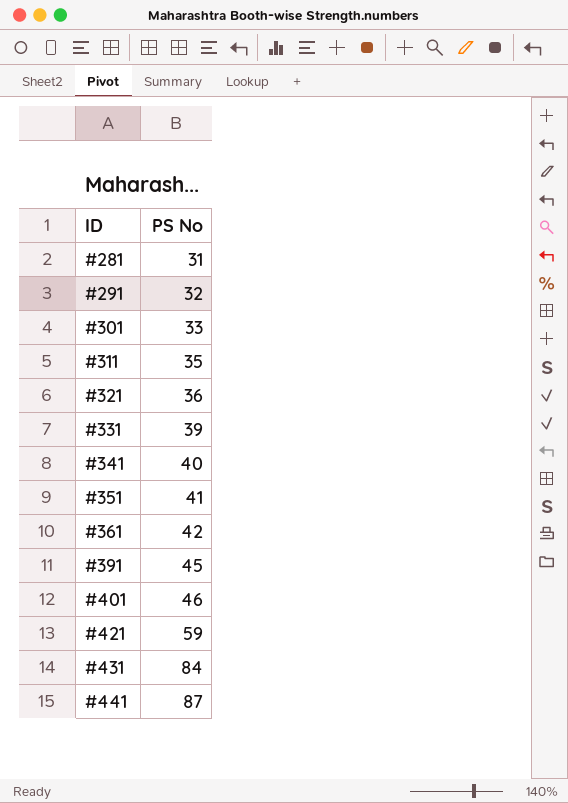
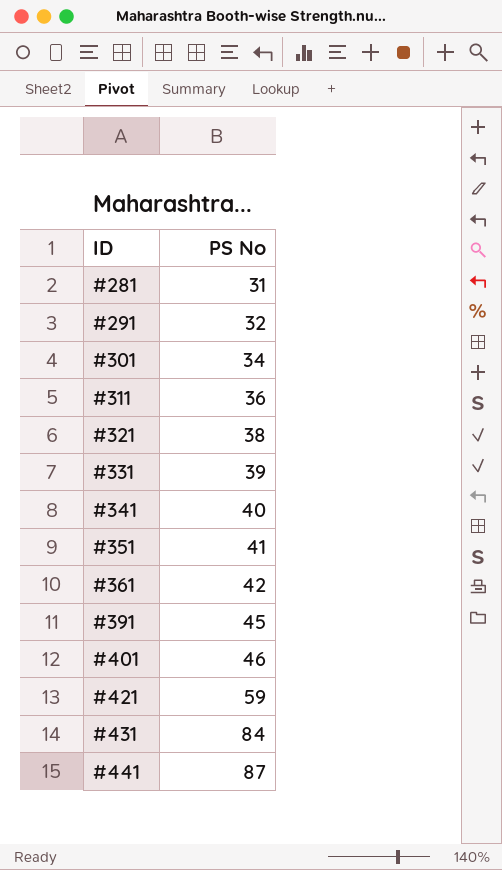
#301 | PS No: 33 -> 34
#311 | PS No: 35 -> 36
#321 | PS No: 36 -> 38

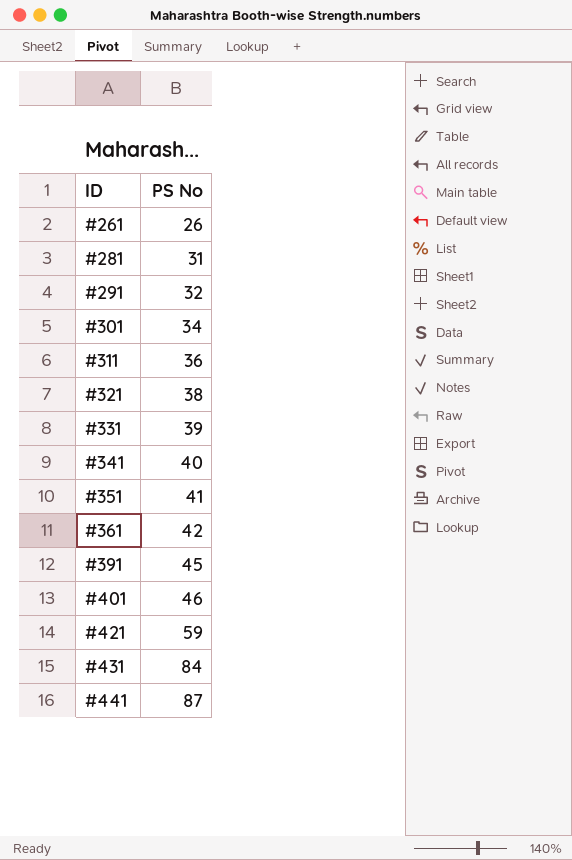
row #261: none -> 26

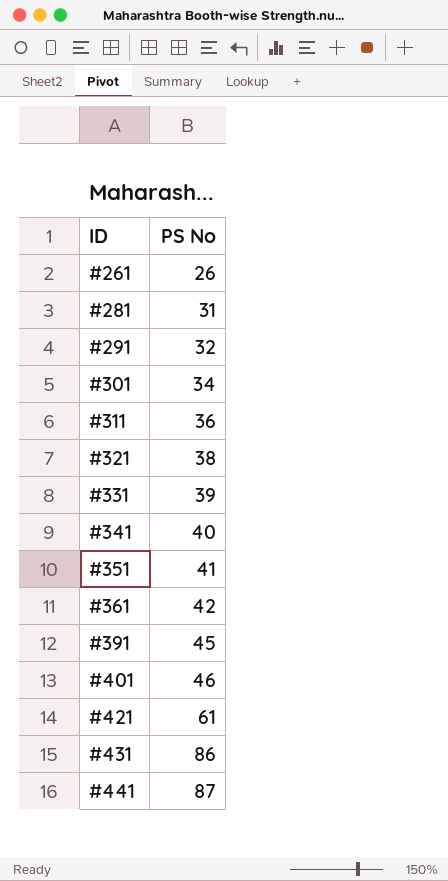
#421 | PS No: 59 -> 61
#431 | PS No: 84 -> 86

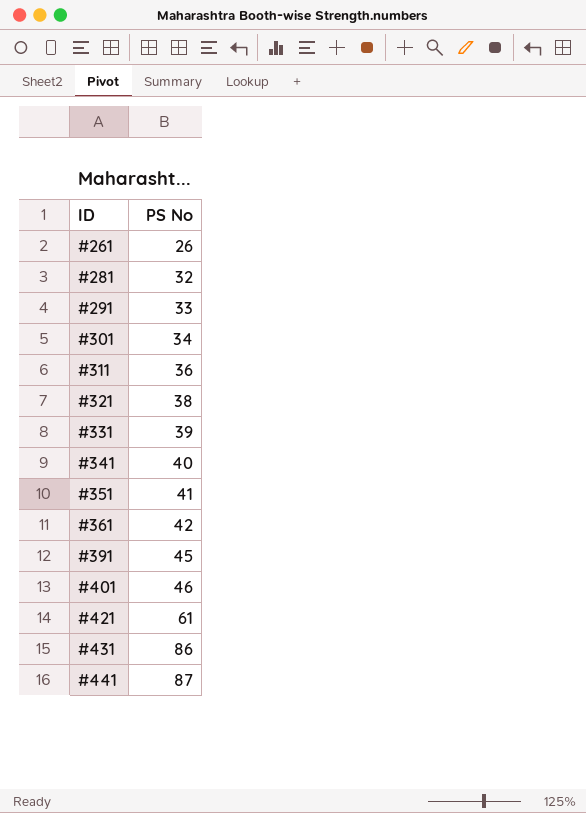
#281 | PS No: 31 -> 32
#291 | PS No: 32 -> 33

